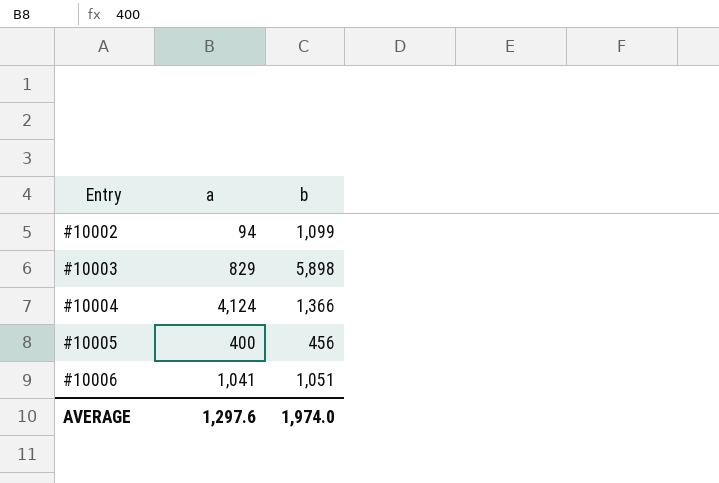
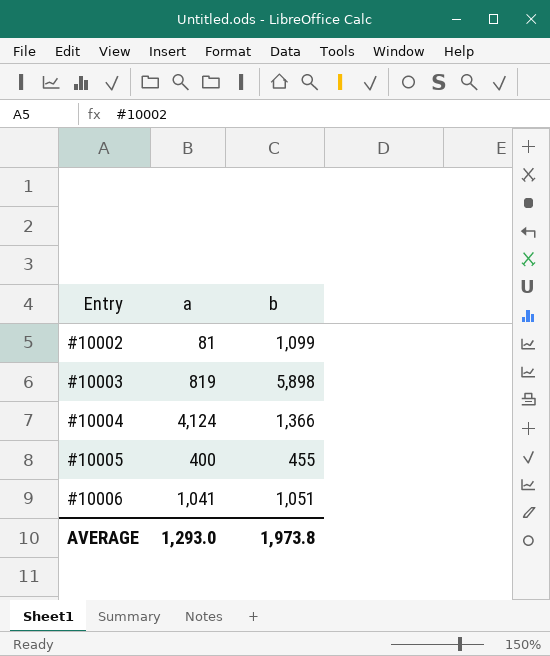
#10002 | a: 94 -> 81
#10003 | a: 829 -> 819
#10005 | b: 456 -> 455
AVERAGE | a: 1,297.6 -> 1,293.0
AVERAGE | b: 1,974.0 -> 1,973.8

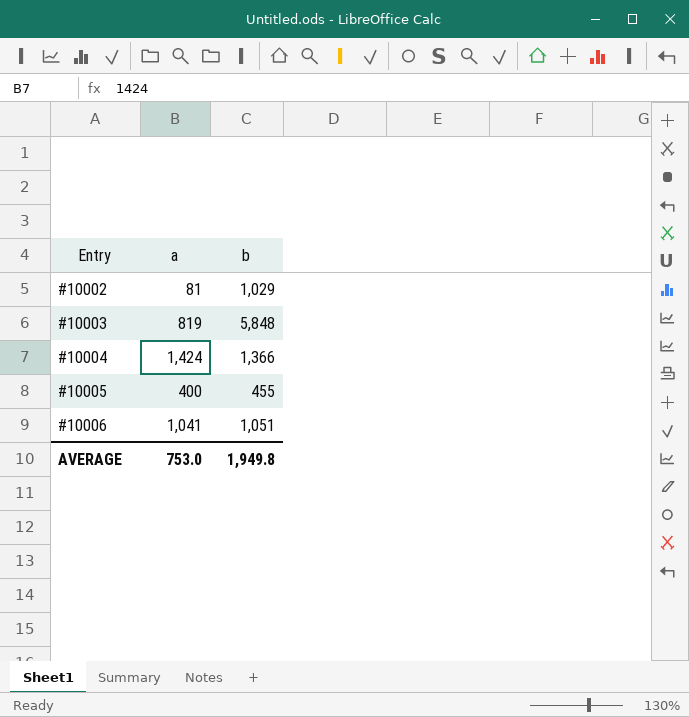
#10002 | b: 1,099 -> 1,029
#10003 | b: 5,898 -> 5,848
#10004 | a: 4,124 -> 1,424
AVERAGE | a: 1,293.0 -> 753.0
AVERAGE | b: 1,973.8 -> 1,949.8

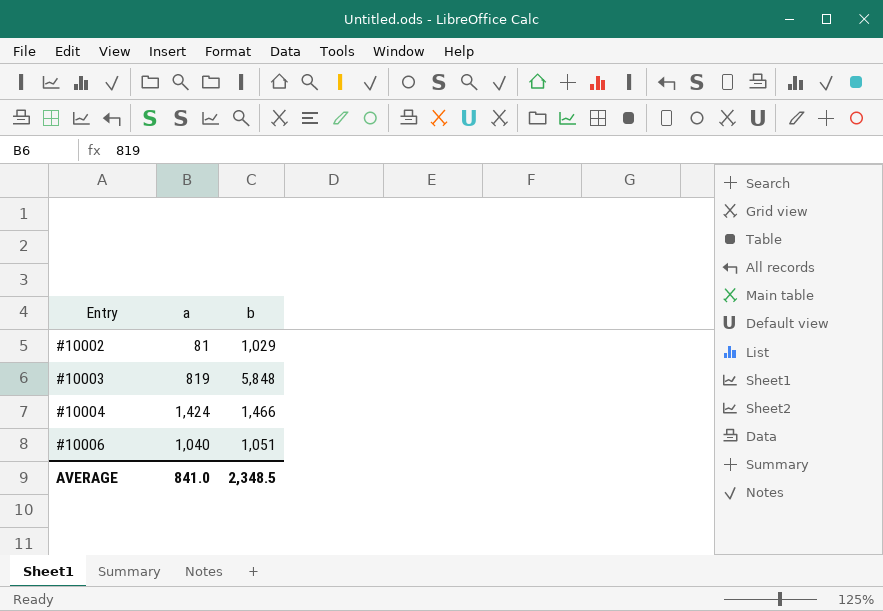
row #10005: 400 | 455 -> none
#10004 | b: 1,366 -> 1,466
#10006 | a: 1,041 -> 1,040
AVERAGE | a: 753.0 -> 841.0
AVERAGE | b: 1,949.8 -> 2,348.5

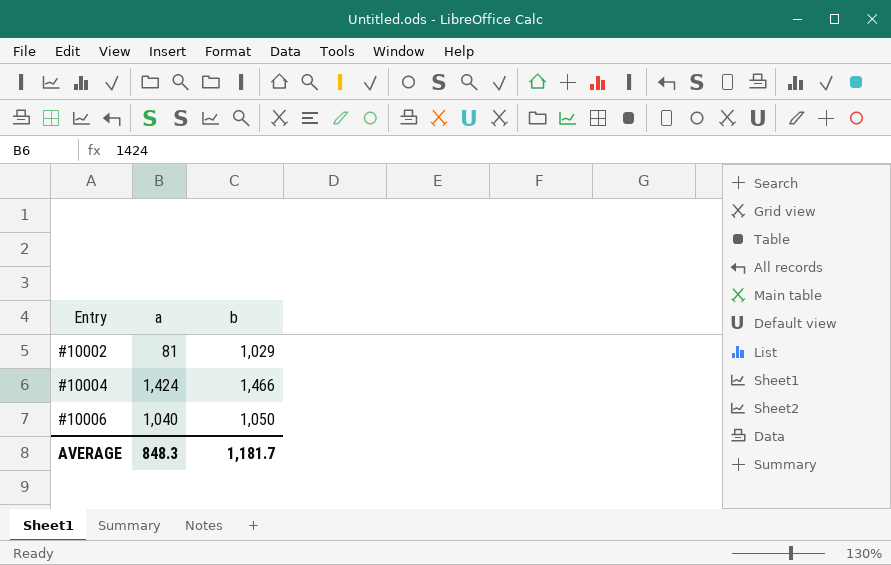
row #10003: 819 | 5,848 -> none
#10006 | b: 1,051 -> 1,050
AVERAGE | a: 841.0 -> 848.3
AVERAGE | b: 2,348.5 -> 1,181.7

